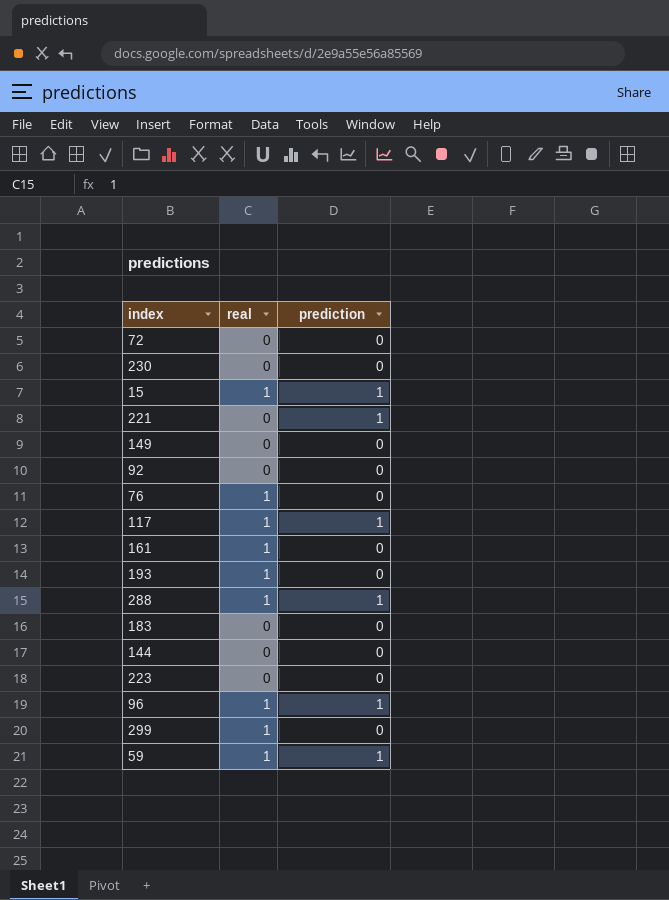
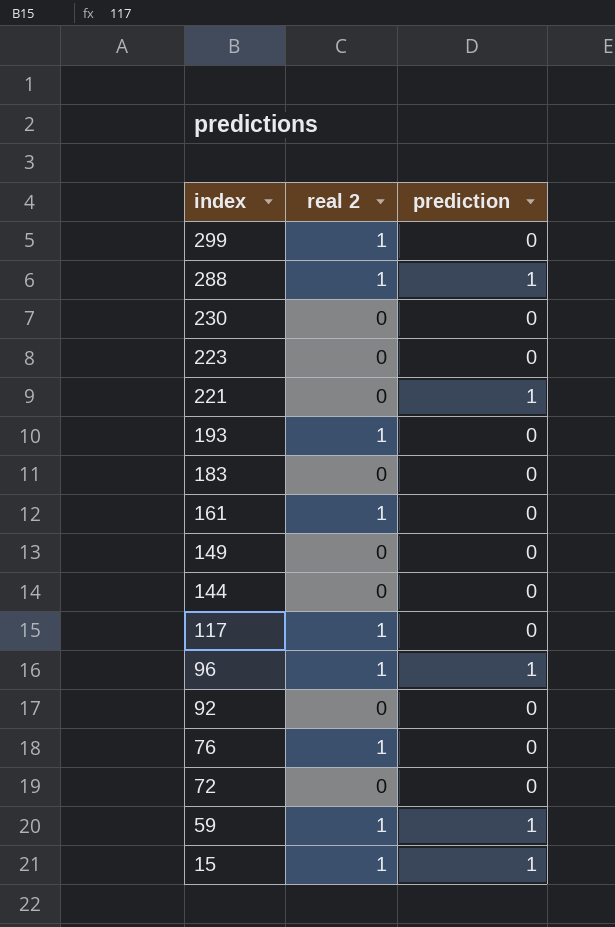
row order: none -> index descending
column name: real -> real 2
117 | prediction: 1 -> 0

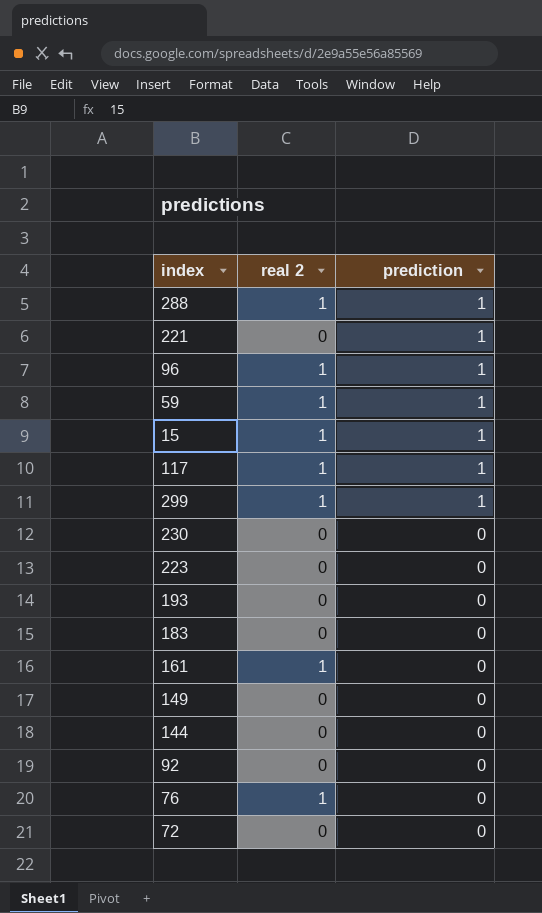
row order: index descending -> prediction descending
117 | prediction: 0 -> 1
299 | prediction: 0 -> 1
193 | real 2: 1 -> 0

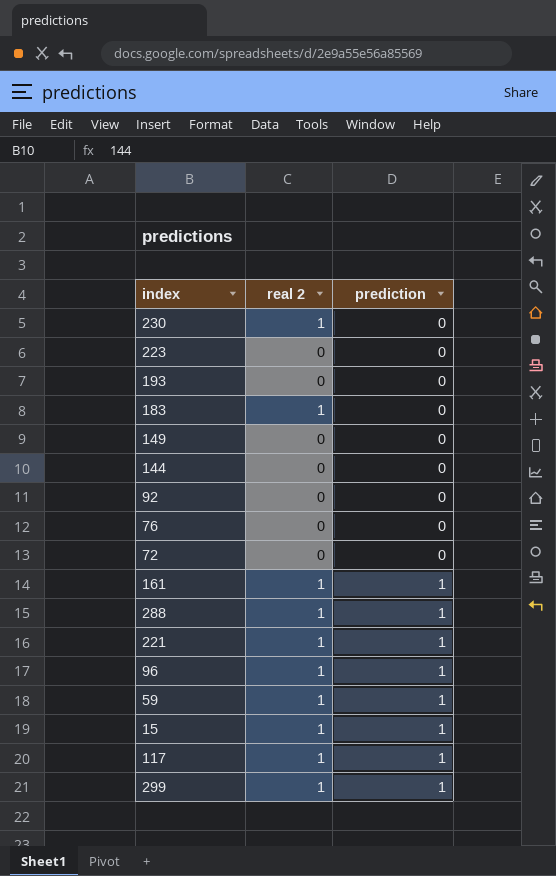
row order: prediction descending -> prediction ascending
230 | real 2: 0 -> 1
183 | real 2: 0 -> 1
76 | real 2: 1 -> 0
161 | prediction: 0 -> 1
221 | real 2: 0 -> 1

